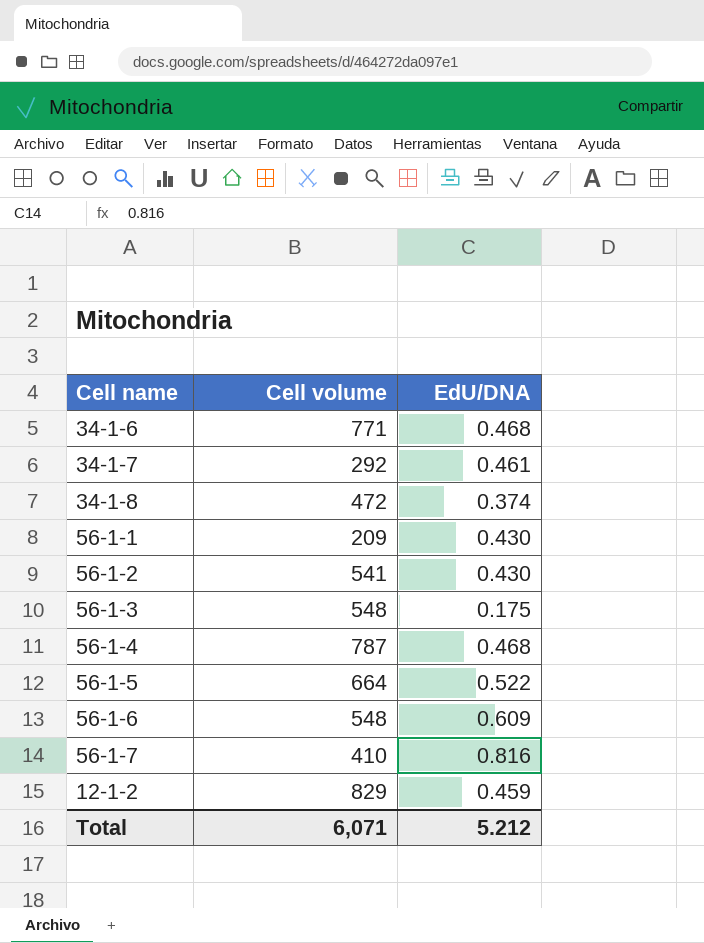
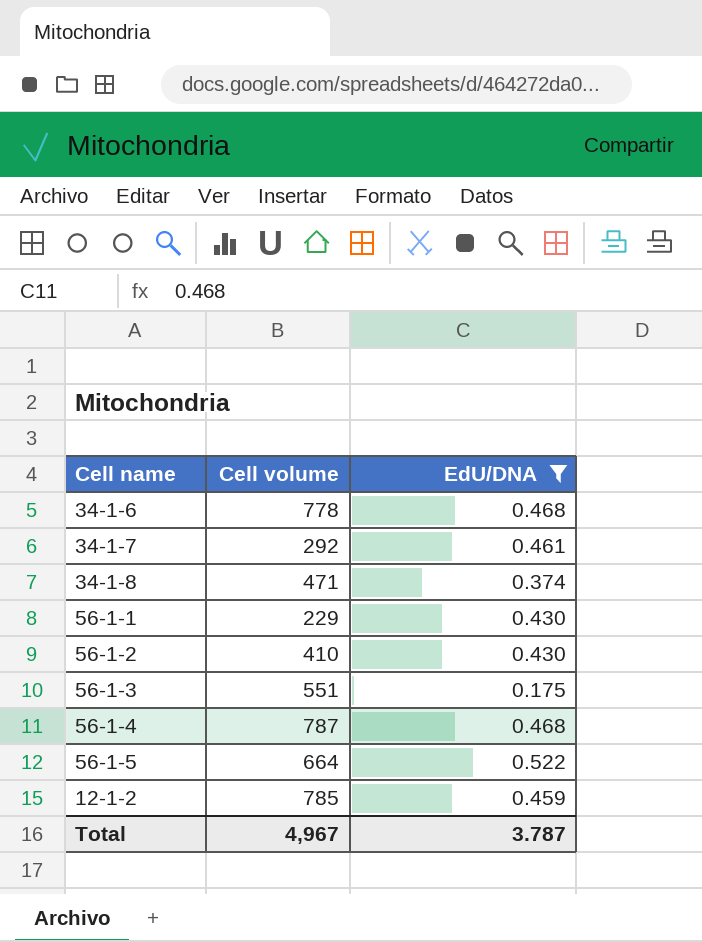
filter: none -> EdU/DNA <= 0.522
34-1-6 | Cell volume: 771 -> 778
34-1-8 | Cell volume: 472 -> 471
56-1-1 | Cell volume: 209 -> 229
56-1-2 | Cell volume: 541 -> 410
56-1-3 | Cell volume: 548 -> 551
12-1-2 | Cell volume: 829 -> 785
Total | Cell volume: 6,071 -> 4,967
Total | EdU/DNA: 5.212 -> 3.787

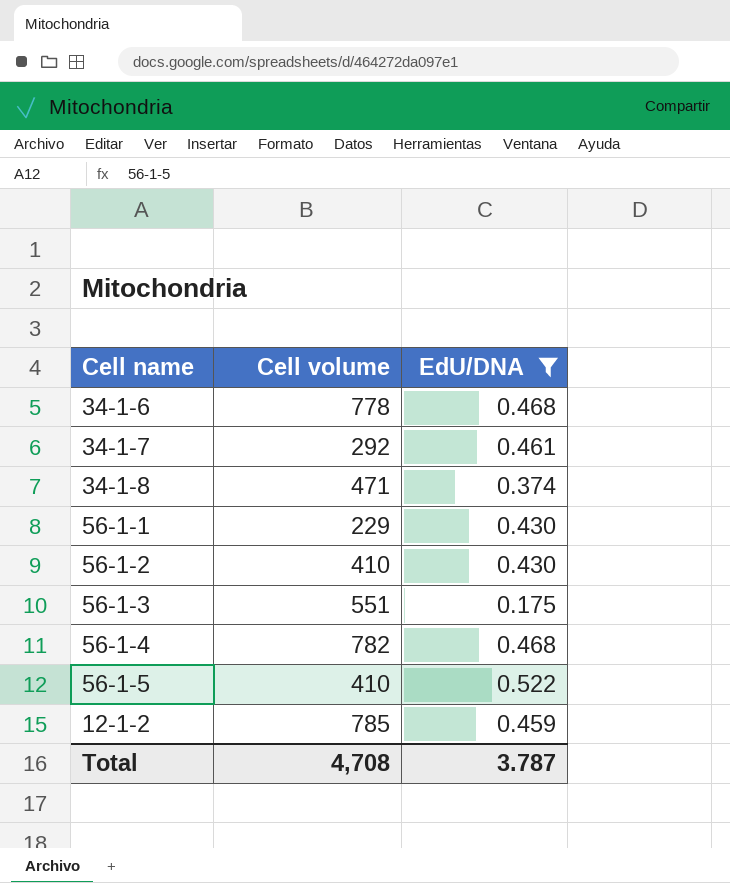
56-1-4 | Cell volume: 787 -> 782
56-1-5 | Cell volume: 664 -> 410
Total | Cell volume: 4,967 -> 4,708

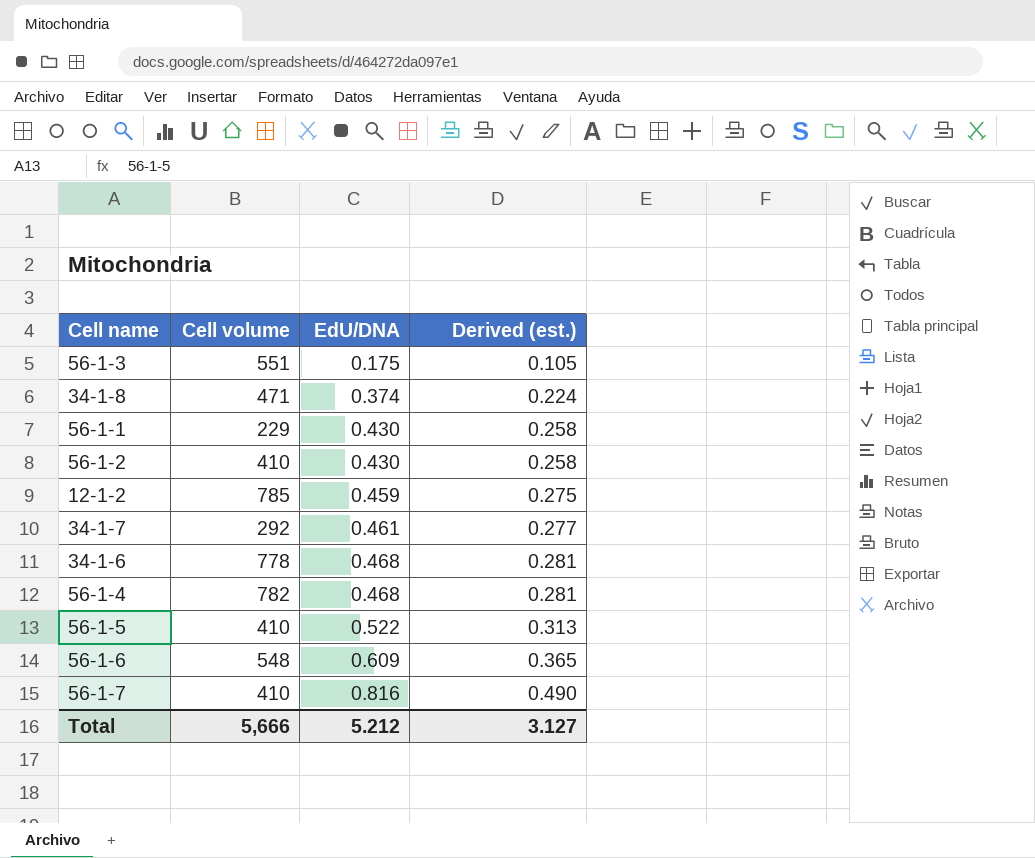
filter: EdU/DNA <= 0.522 -> none
row order: none -> EdU/DNA ascending
column Derived (est.) | formula: none -> [EdU/DNA] * 0.6
Total | Cell volume: 4,708 -> 5,666
Total | EdU/DNA: 3.787 -> 5.212

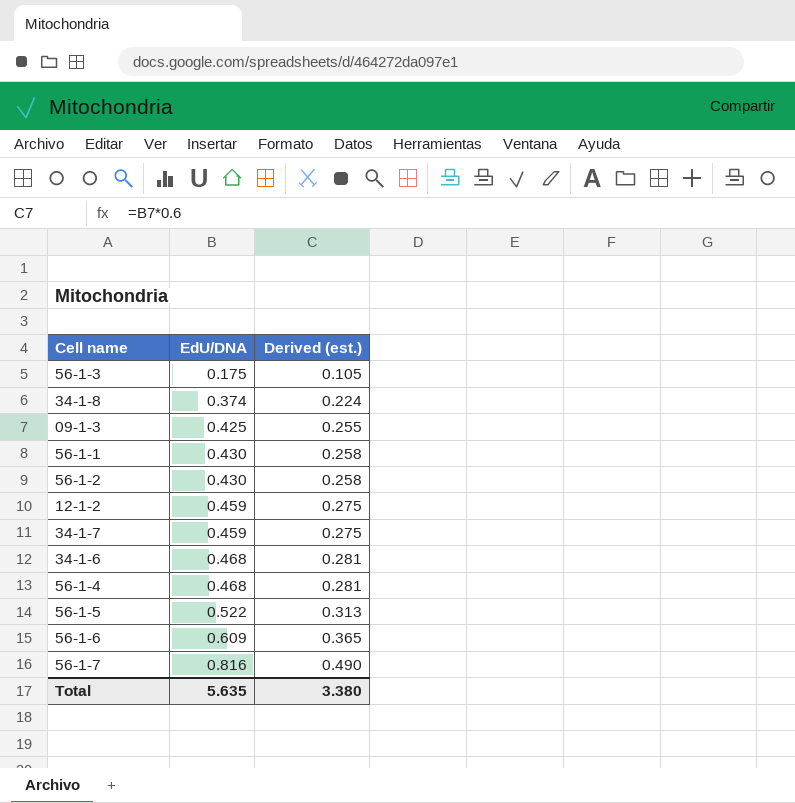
column Cell volume | position: 2 -> none
row 09-1-3: none -> 0.425 | 0.255
34-1-7 | EdU/DNA: 0.461 -> 0.459
34-1-7 | Derived (est.): 0.277 -> 0.275
Total | EdU/DNA: 5.212 -> 5.635
Total | Derived (est.): 3.127 -> 3.380

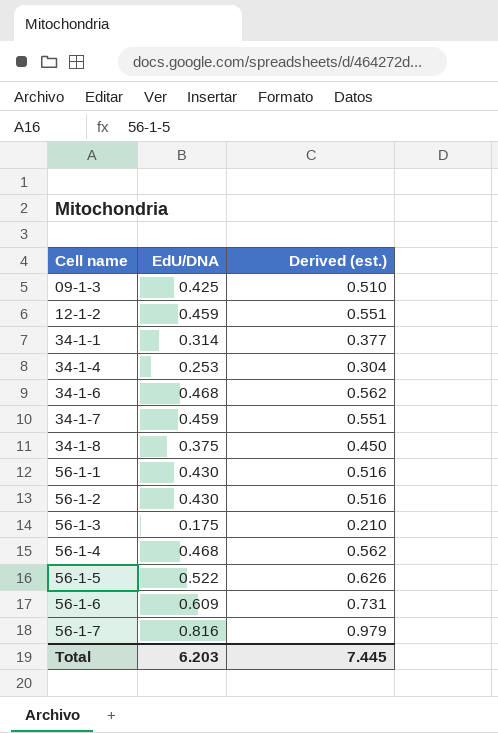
row order: EdU/DNA ascending -> Cell name ascending
column Derived (est.) | formula: [EdU/DNA] * 0.6 -> [EdU/DNA] * 1.2
row 34-1-1: none -> 0.314 | 0.377
row 34-1-4: none -> 0.253 | 0.304
34-1-8 | EdU/DNA: 0.374 -> 0.375
Total | EdU/DNA: 5.635 -> 6.203
Total | Derived (est.): 3.380 -> 7.445

